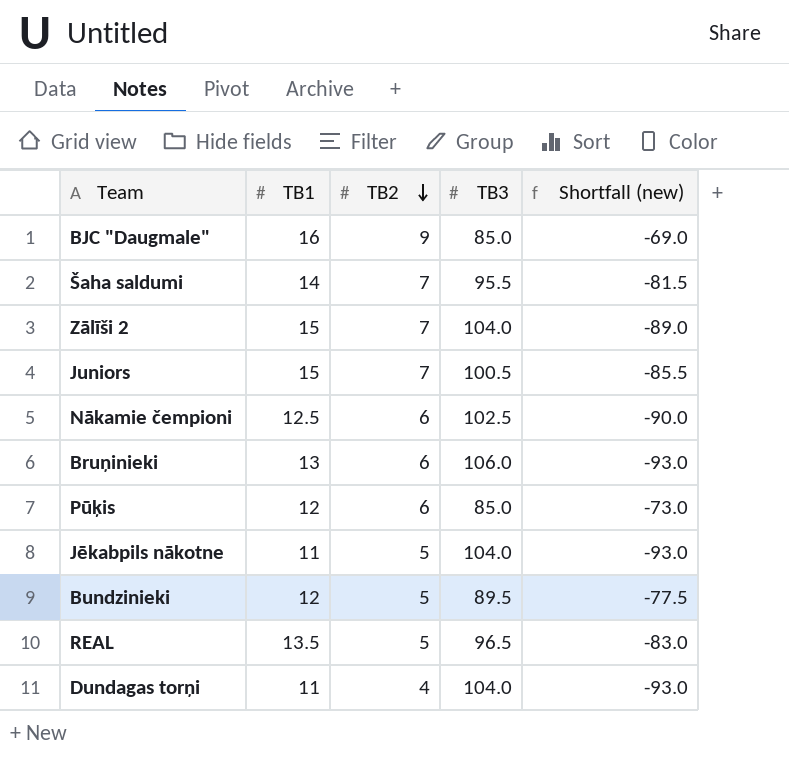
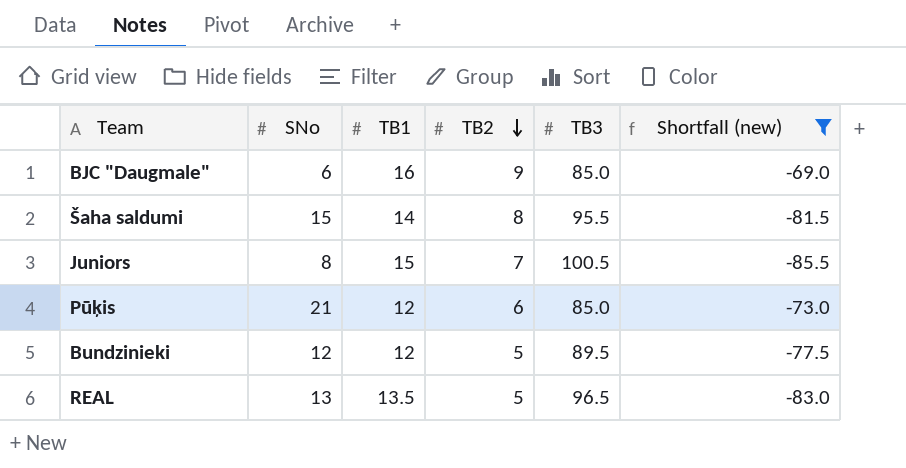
filter: none -> Shortfall (new) >= -85.5
column SNo | position: none -> 2
Šaha saldumi | TB2: 7 -> 8

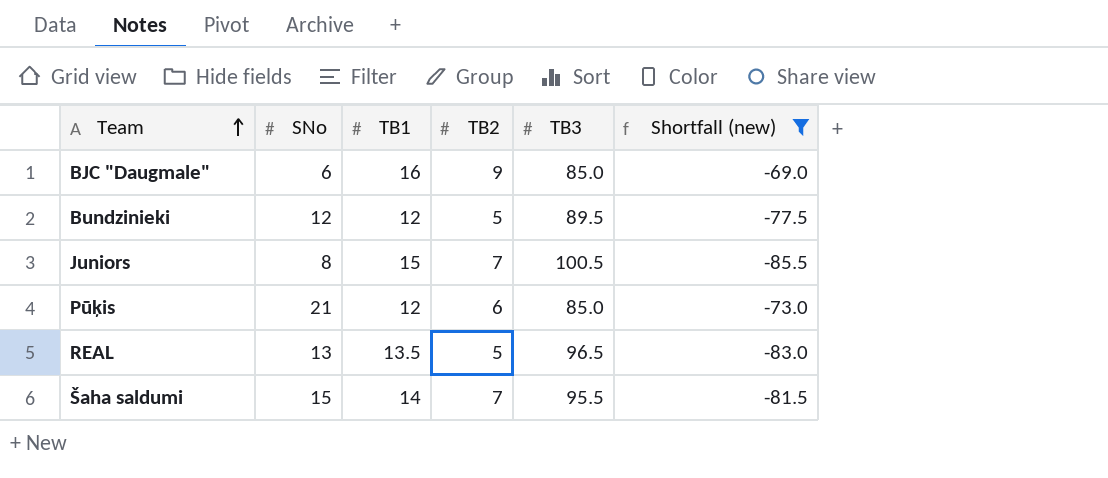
row order: TB2 descending -> Team ascending
Šaha saldumi | TB2: 8 -> 7

